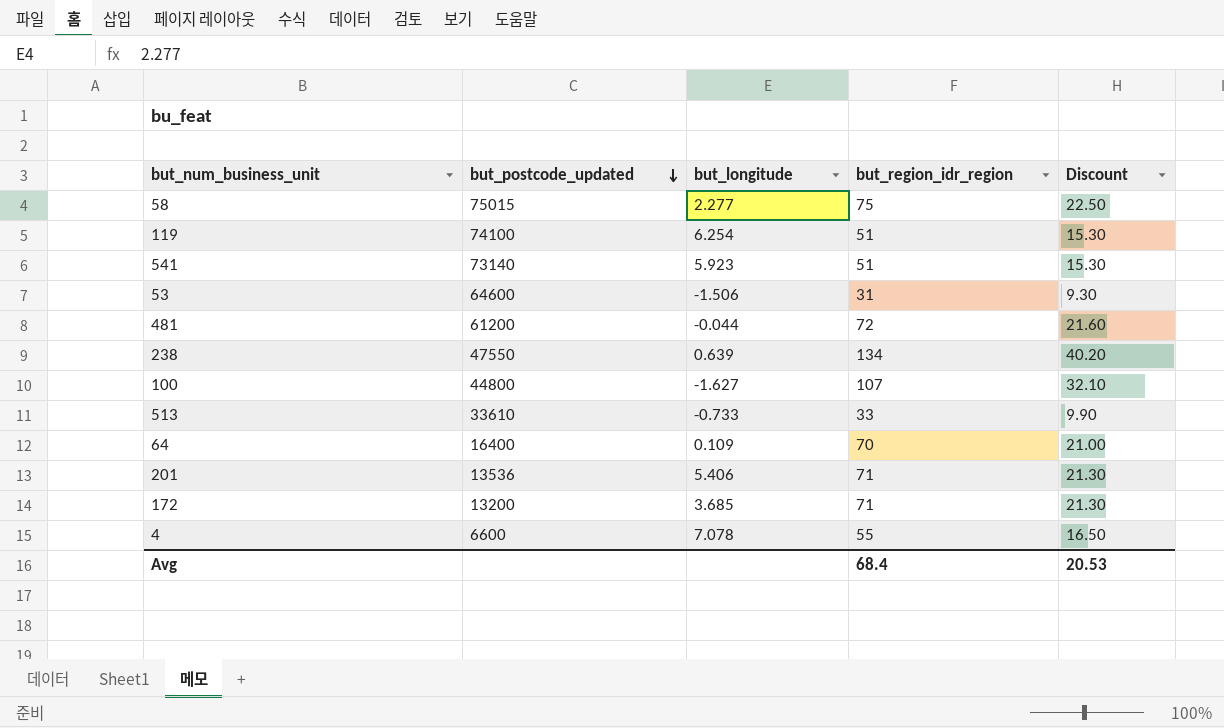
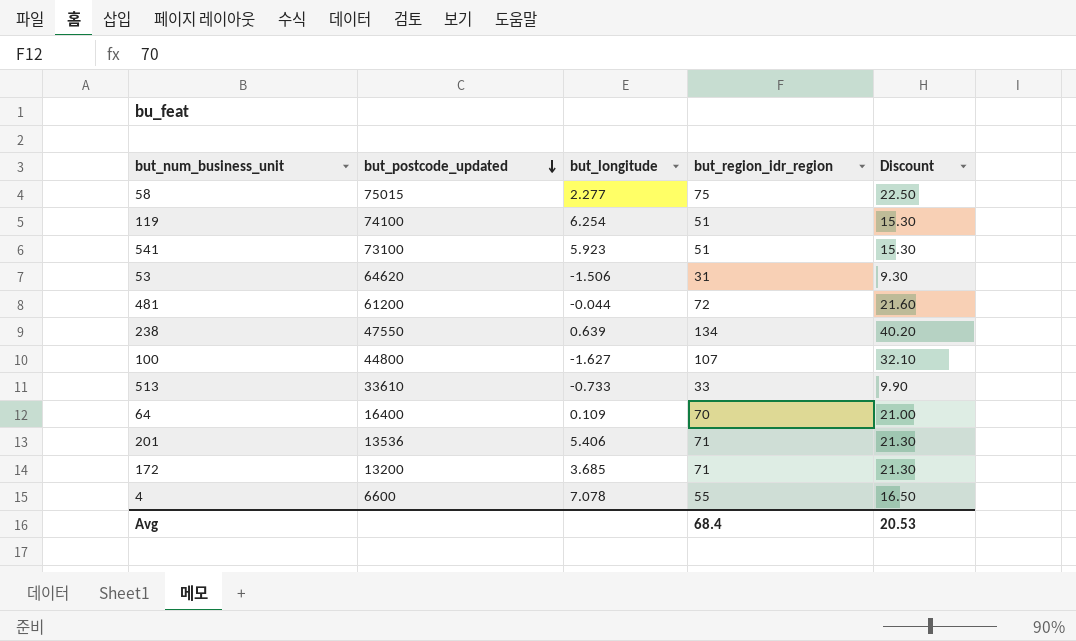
541 | but_postcode_updated: 73140 -> 73100
53 | but_postcode_updated: 64600 -> 64620

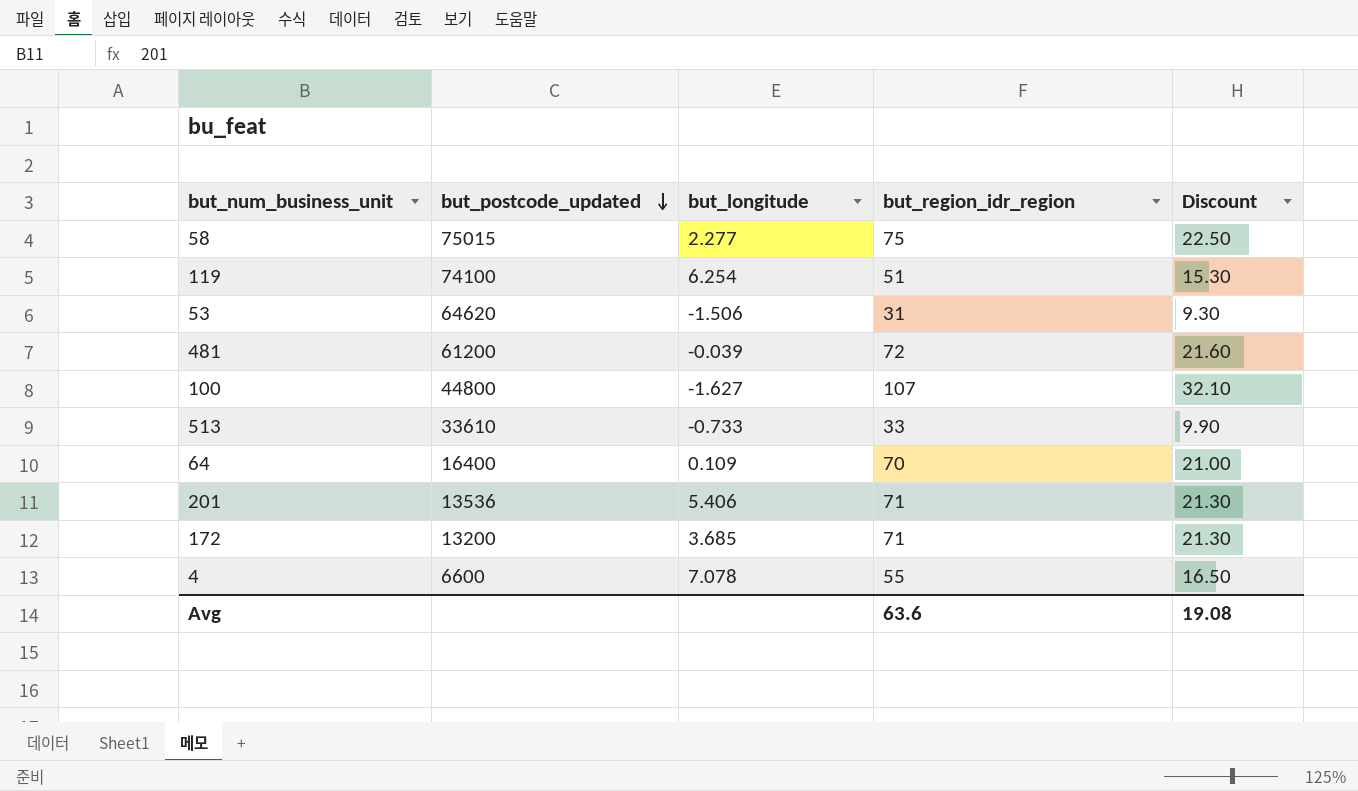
row 541: 73100 | 5.923 | 51 | 15.30 -> none
row 238: 47550 | 0.639 | 134 | 40.20 -> none
481 | but_longitude: -0.044 -> -0.039
Avg | but_region_idr_region: 68.4 -> 63.6
Avg | Discount: 20.53 -> 19.08

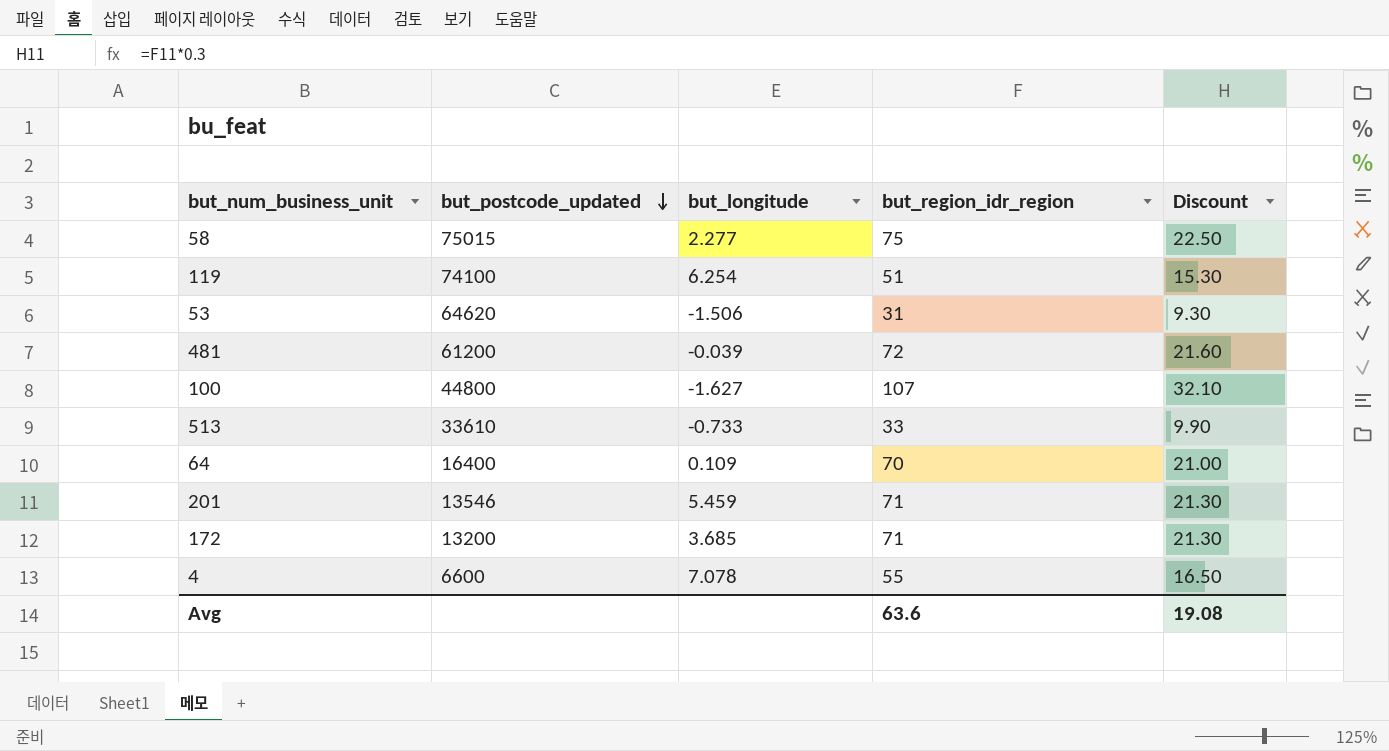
201 | but_postcode_updated: 13536 -> 13546
201 | but_longitude: 5.406 -> 5.459

